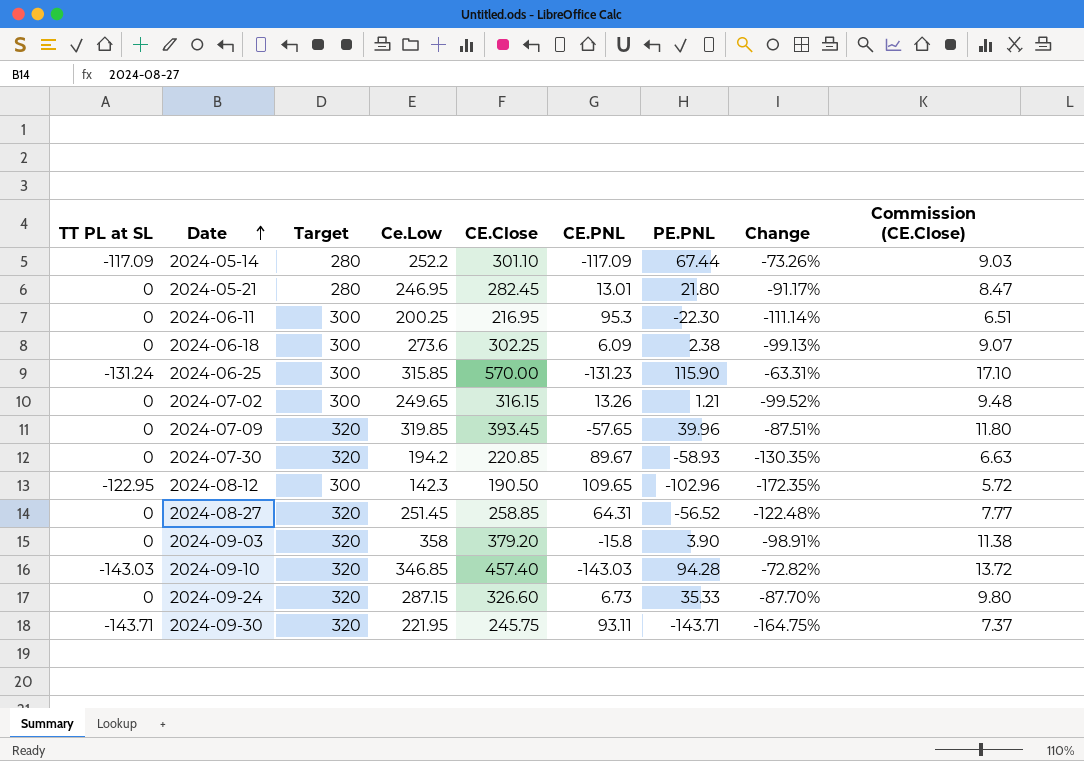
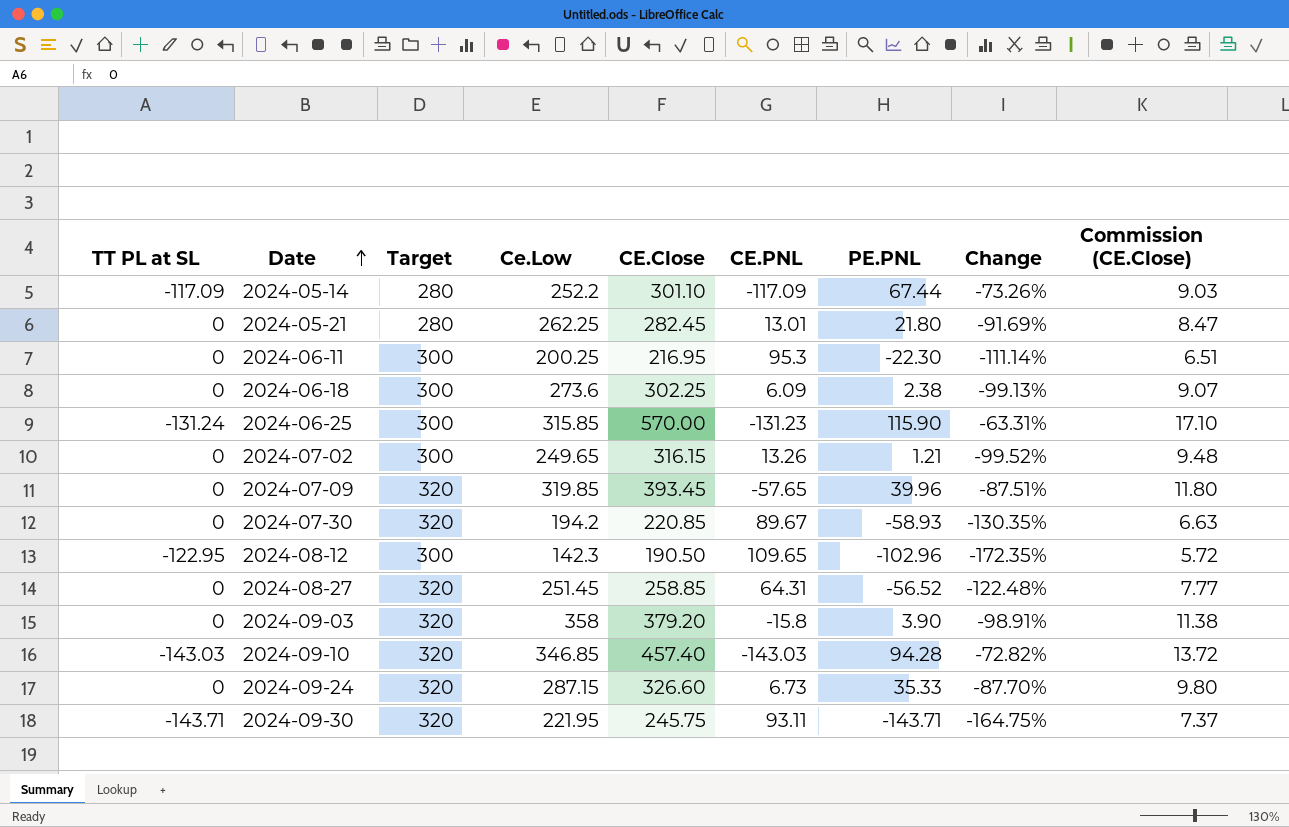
2024-05-21 | Ce.Low: 246.95 -> 262.25
2024-05-21 | Change: -91.17% -> -91.69%

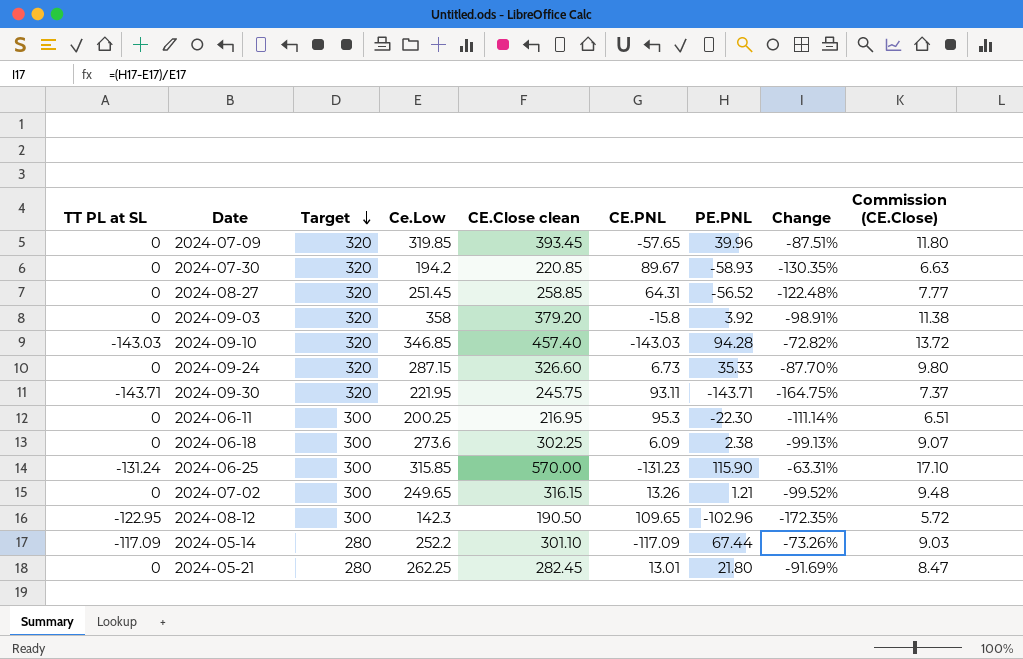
row order: Date ascending -> Target descending
column name: CE.Close -> CE.Close clean
2024-09-03 | PE.PNL: 3.90 -> 3.92

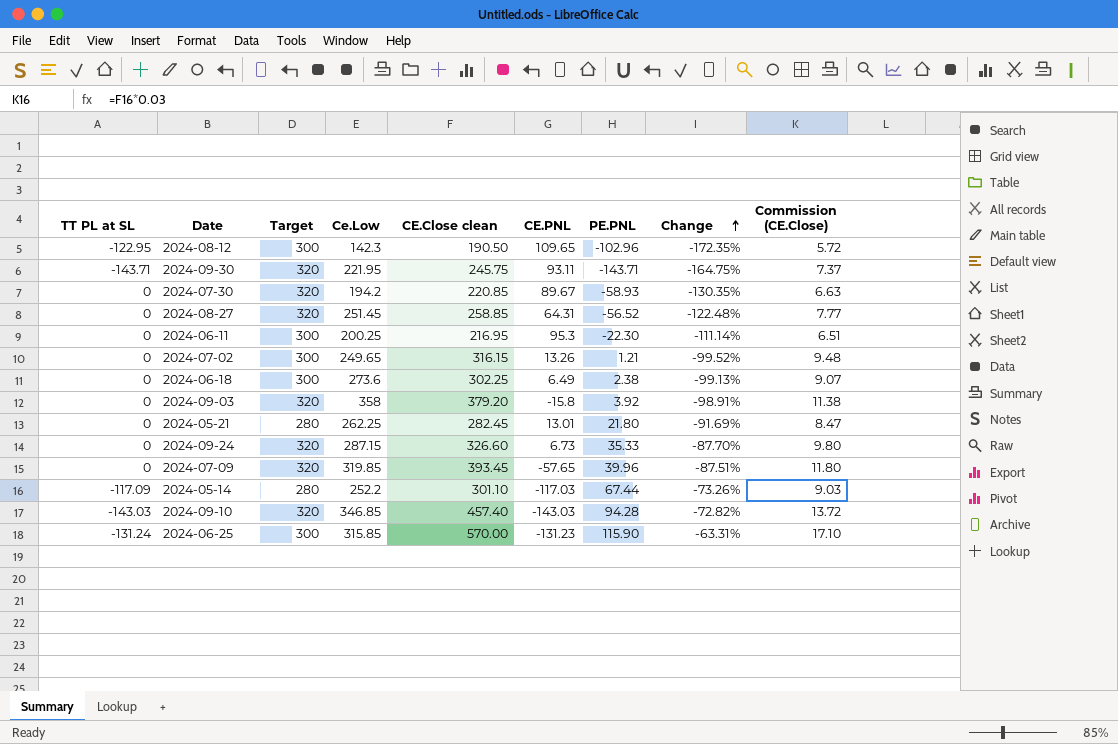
row order: Target descending -> Change ascending
2024-06-18 | CE.PNL: 6.09 -> 6.49
2024-05-14 | CE.PNL: -117.09 -> -117.03

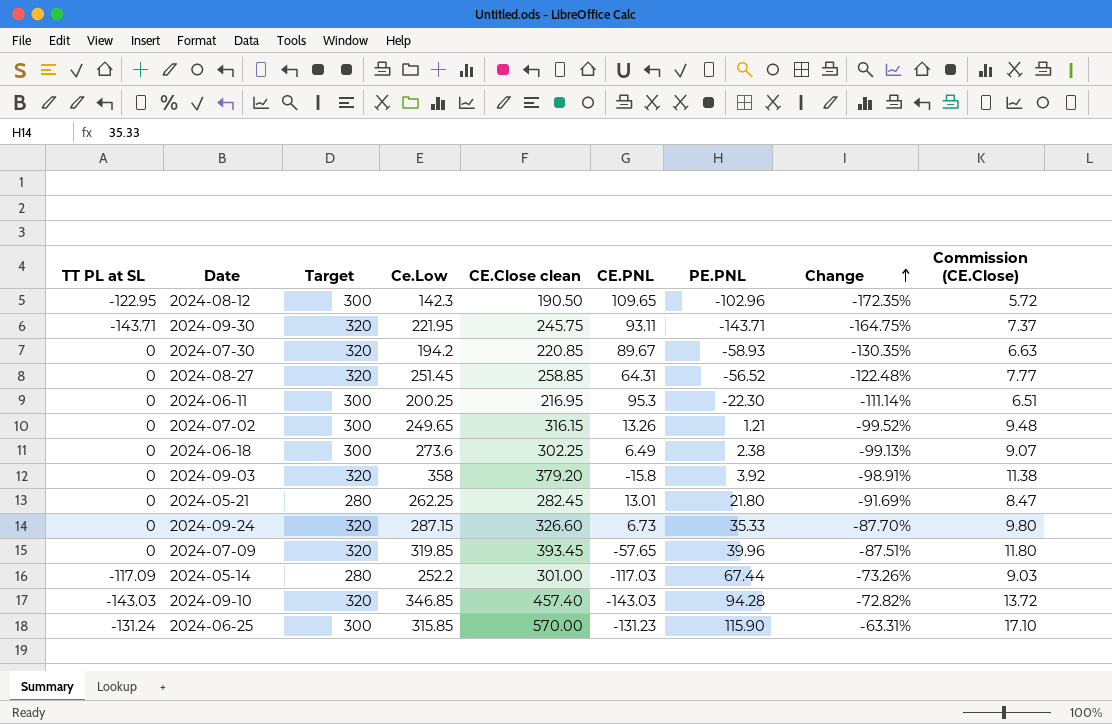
2024-05-14 | CE.Close clean: 301.10 -> 301.00

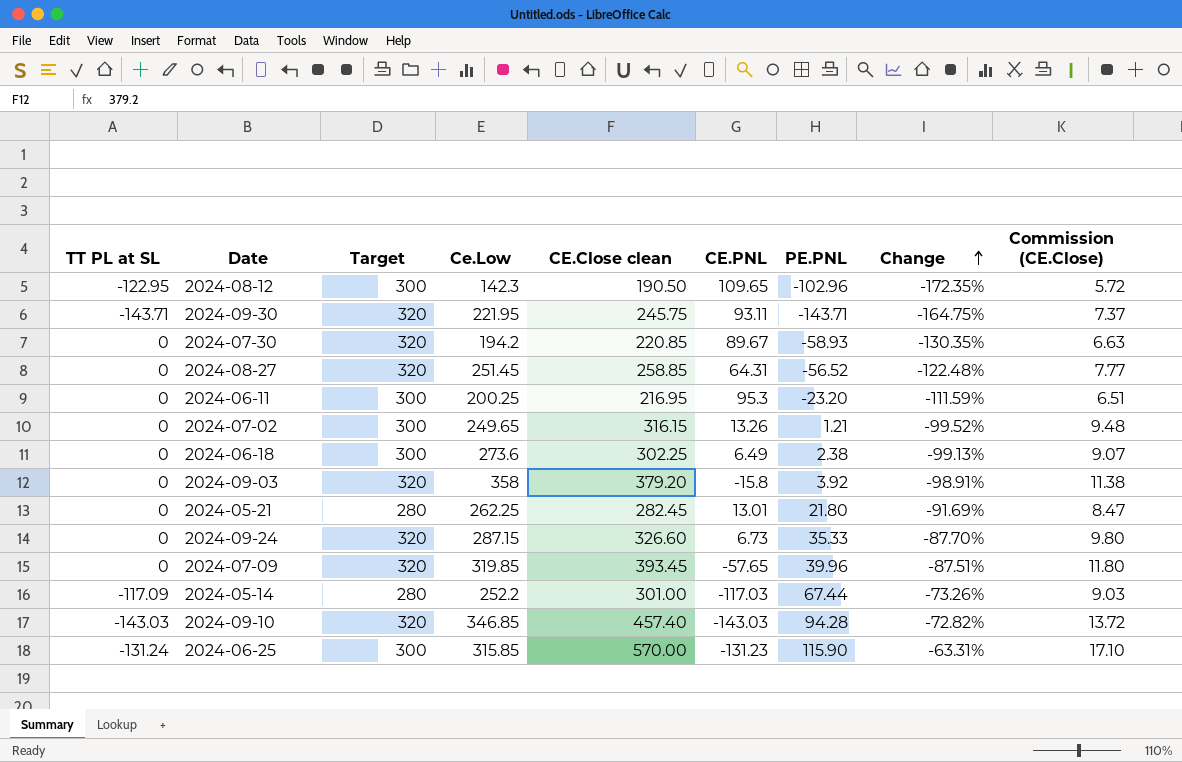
2024-06-11 | PE.PNL: -22.30 -> -23.20
2024-06-11 | Change: -111.14% -> -111.59%

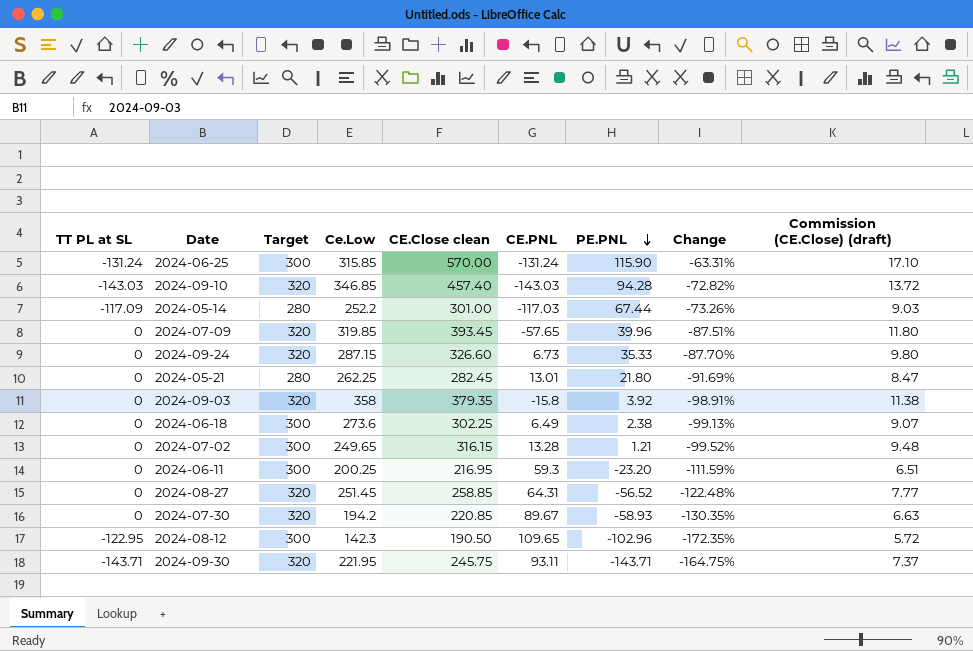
row order: Change ascending -> PE.PNL descending
column name: Commission (CE.Close) -> Commission (CE.Close) (draft)
2024-06-25 | CE.PNL: -131.23 -> -131.24
2024-09-03 | CE.Close clean: 379.20 -> 379.35
2024-07-02 | CE.PNL: 13.26 -> 13.28
2024-06-11 | CE.PNL: 95.3 -> 59.3

